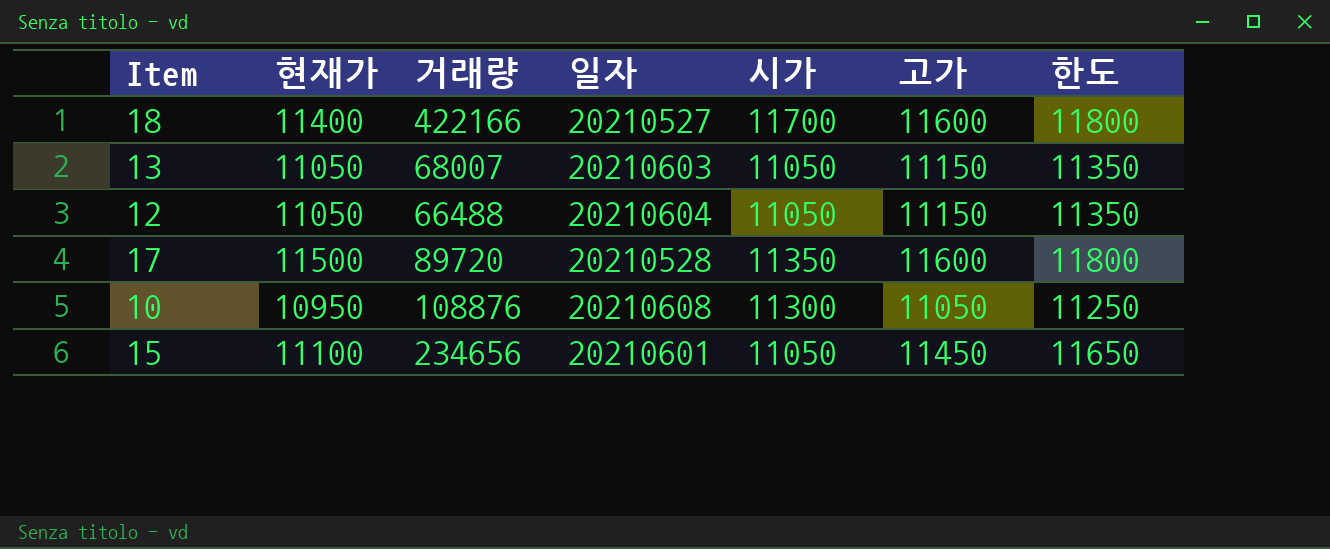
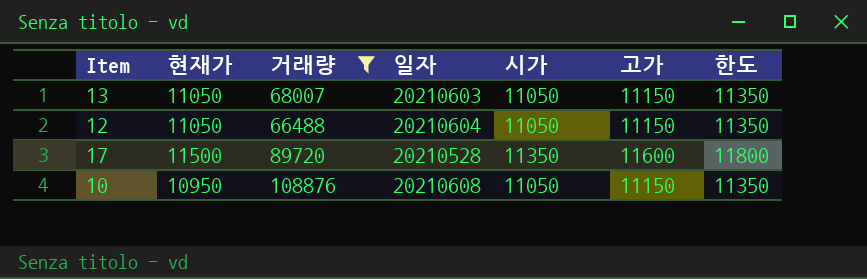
filter: none -> 거래량 <= 108876
10 | 시가: 11300 -> 11050
10 | 고가: 11050 -> 11150
10 | 한도: 11250 -> 11350

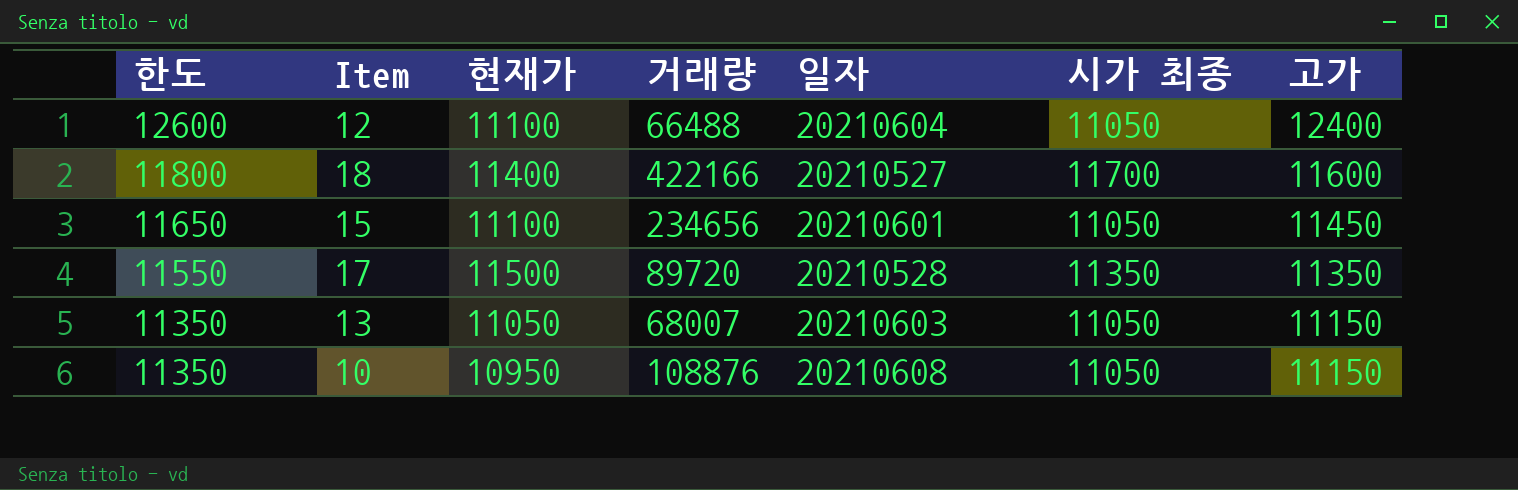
filter: 거래량 <= 108876 -> none
row order: none -> 한도 descending
column 한도 | position: 7 -> 1
column name: 시가 -> 시가 최종
12 | 한도: 11350 -> 12600
12 | 현재가: 11050 -> 11100
12 | 고가: 11150 -> 12400
17 | 한도: 11800 -> 11550
17 | 고가: 11600 -> 11350

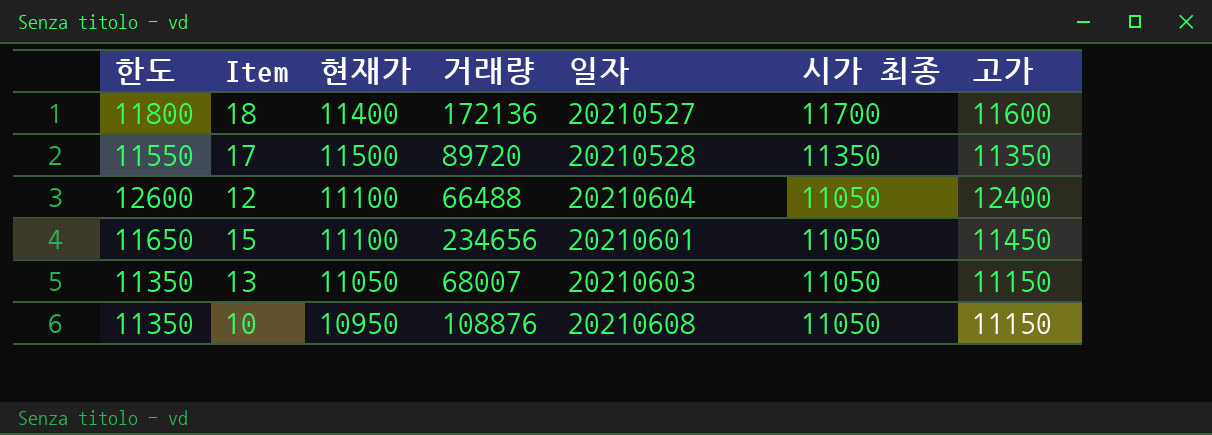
row order: 한도 descending -> 시가 최종 descending
18 | 거래량: 422166 -> 172136

